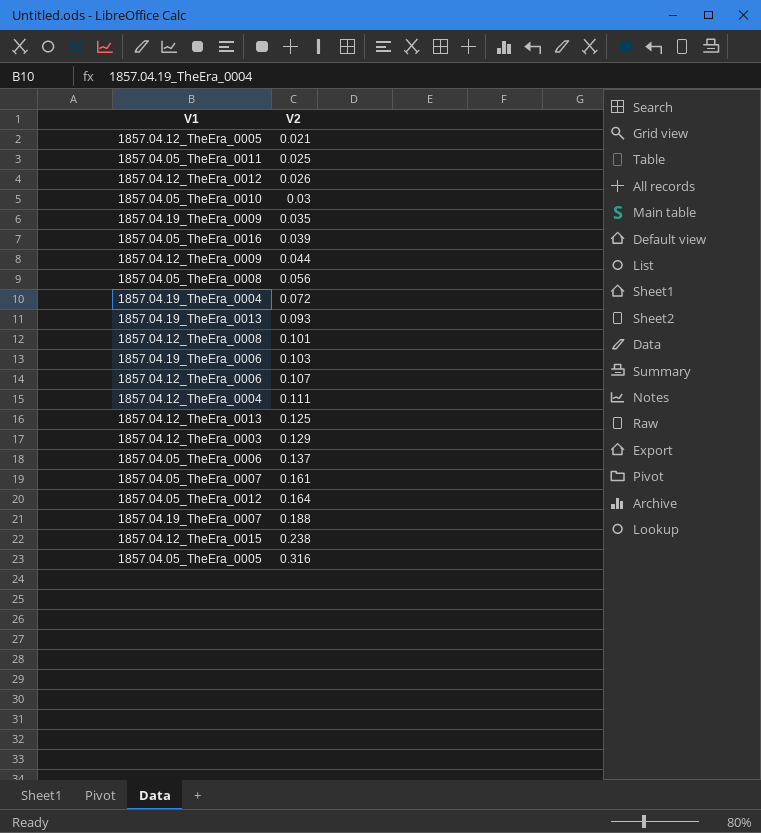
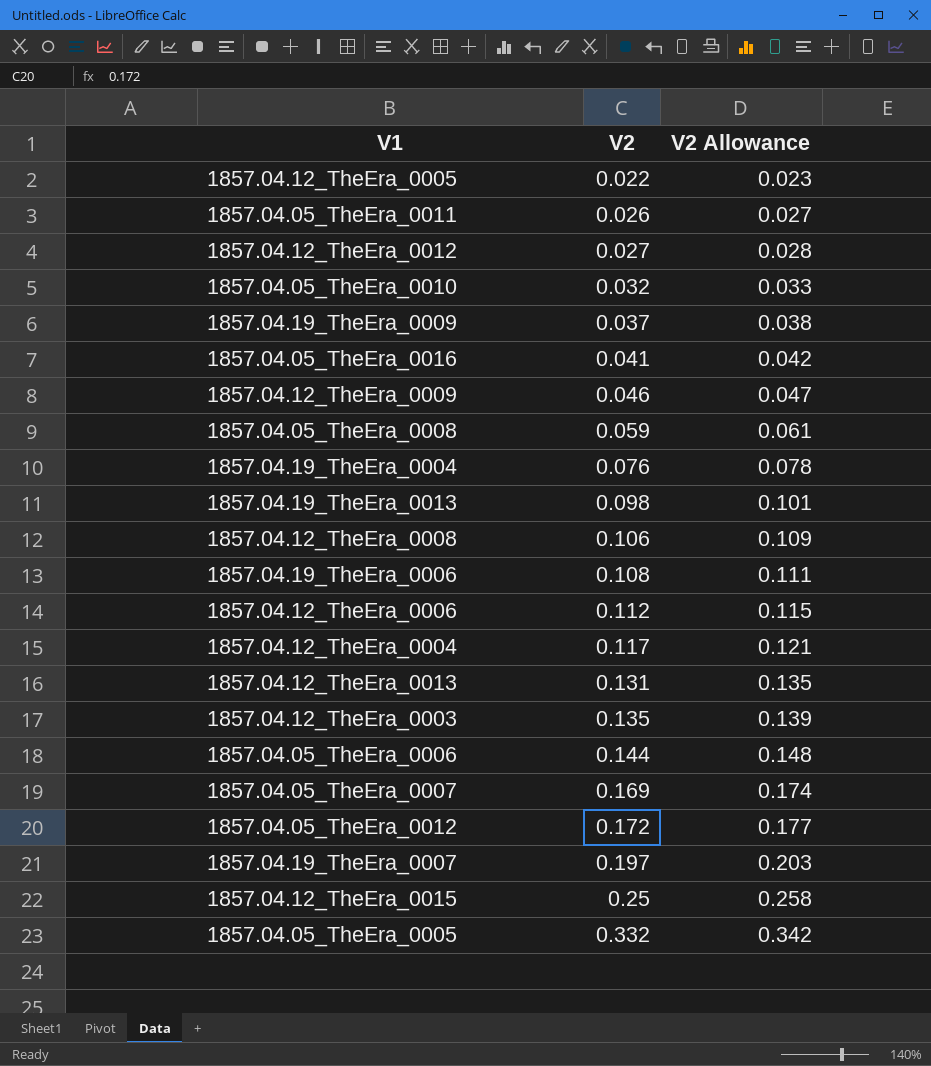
column V2 Allowance | formula: none -> [V2] * 1.03
1857.04.12_TheEra_0005 | V2: 0.021 -> 0.022
1857.04.05_TheEra_0011 | V2: 0.025 -> 0.026
1857.04.12_TheEra_0012 | V2: 0.026 -> 0.027
1857.04.05_TheEra_0010 | V2: 0.03 -> 0.032
1857.04.19_TheEra_0009 | V2: 0.035 -> 0.037
1857.04.05_TheEra_0016 | V2: 0.039 -> 0.041
1857.04.12_TheEra_0009 | V2: 0.044 -> 0.046
1857.04.05_TheEra_0008 | V2: 0.056 -> 0.059
1857.04.19_TheEra_0004 | V2: 0.072 -> 0.076
1857.04.19_TheEra_0013 | V2: 0.093 -> 0.098
1857.04.12_TheEra_0008 | V2: 0.101 -> 0.106
1857.04.19_TheEra_0006 | V2: 0.103 -> 0.108
1857.04.12_TheEra_0006 | V2: 0.107 -> 0.112
1857.04.12_TheEra_0004 | V2: 0.111 -> 0.117
1857.04.12_TheEra_0013 | V2: 0.125 -> 0.131
1857.04.12_TheEra_0003 | V2: 0.129 -> 0.135
1857.04.05_TheEra_0006 | V2: 0.137 -> 0.144
1857.04.05_TheEra_0007 | V2: 0.161 -> 0.169
1857.04.05_TheEra_0012 | V2: 0.164 -> 0.172
1857.04.19_TheEra_0007 | V2: 0.188 -> 0.197
1857.04.12_TheEra_0015 | V2: 0.238 -> 0.25
1857.04.05_TheEra_0005 | V2: 0.316 -> 0.332

